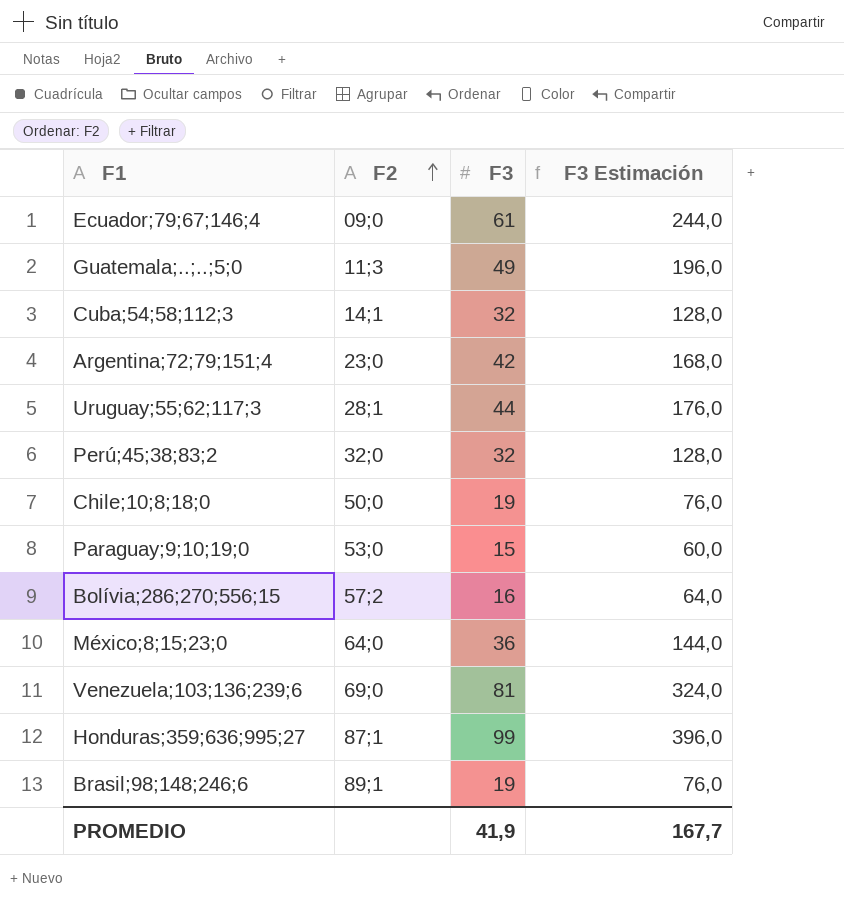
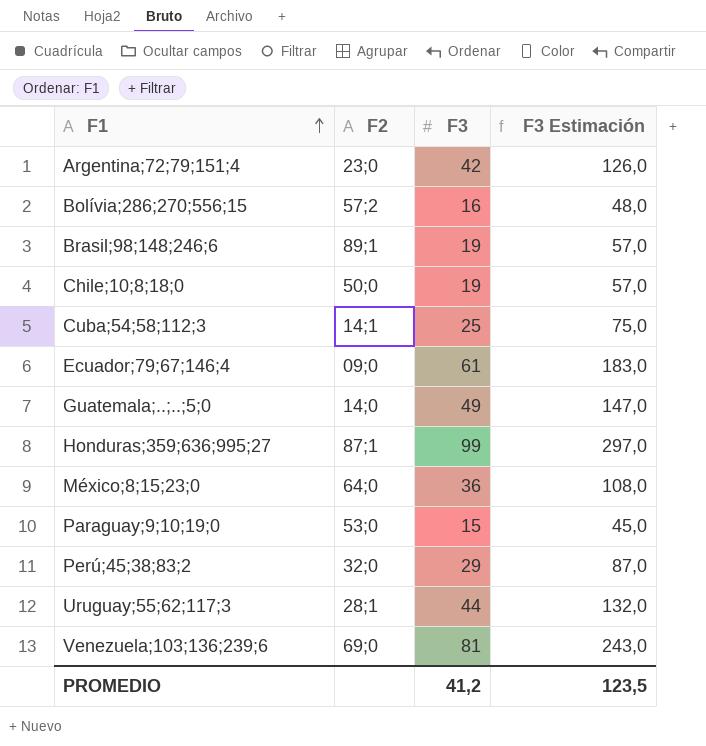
row order: F2 ascending -> F1 ascending
column F3 Estimación | formula: [F3] * 4 -> [F3] * 3
Cuba;54;58;112;3 | F3: 32 -> 25
Guatemala;..;..;5;0 | F2: 11;3 -> 14;0
Perú;45;38;83;2 | F3: 32 -> 29
PROMEDIO | F3: 41,9 -> 41,2
PROMEDIO | F3 Estimación: 167,7 -> 123,5

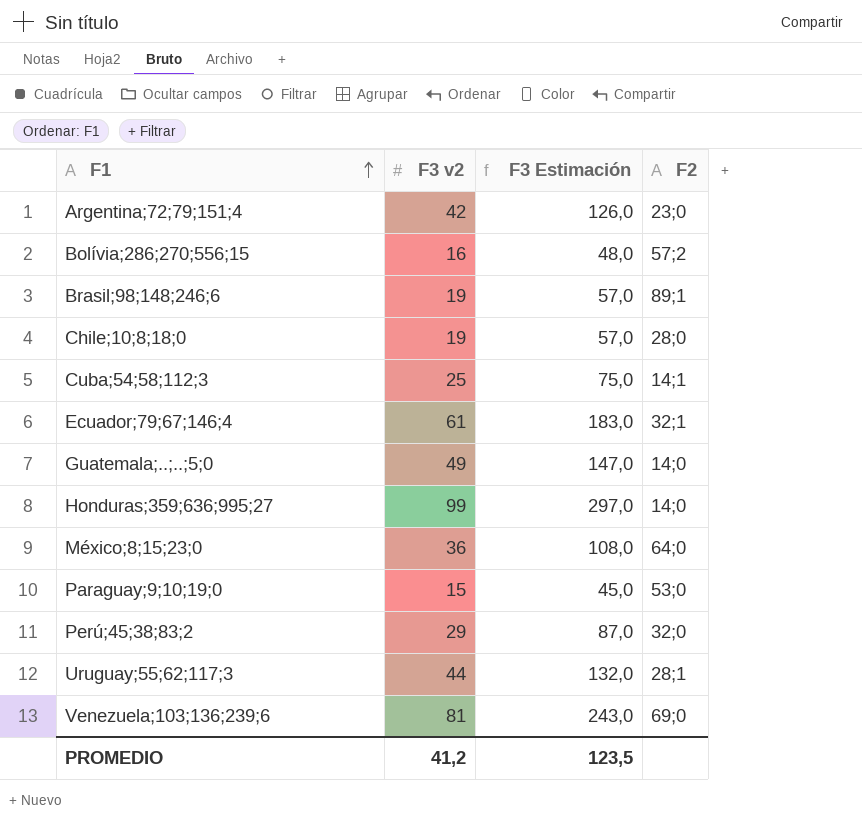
column name: F3 -> F3 v2
column F2 | position: 2 -> 4
Chile;10;8;18;0 | F2: 50;0 -> 28;0
Ecuador;79;67;146;4 | F2: 09;0 -> 32;1
Honduras;359;636;995;27 | F2: 87;1 -> 14;0

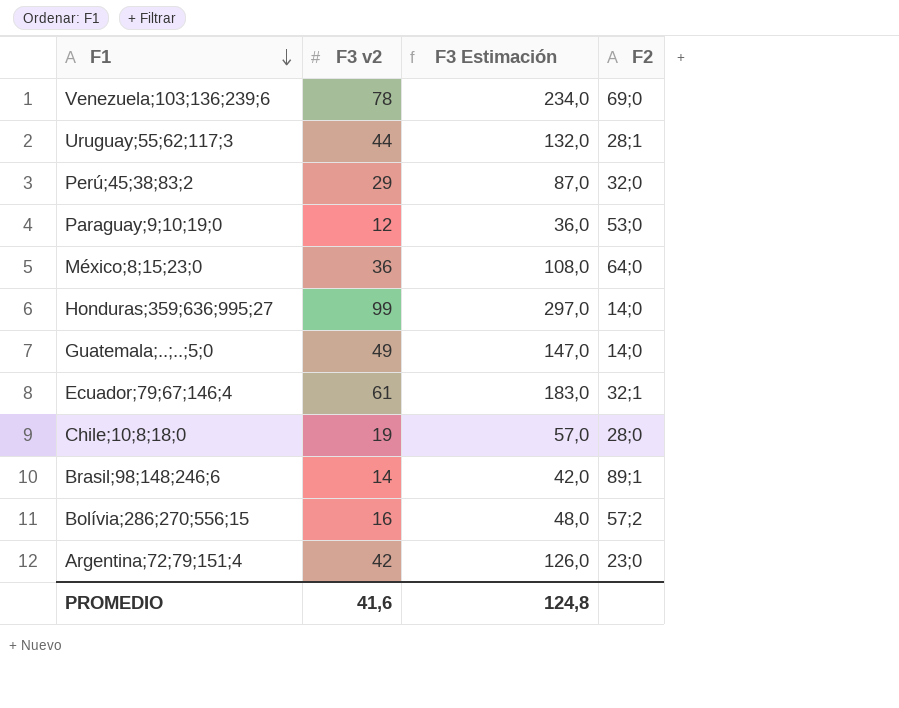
row order: F1 ascending -> F1 descending
row Cuba;54;58;112;3: 25 | 75,0 | 14;1 -> none
Venezuela;103;136;239;6 | F3 v2: 81 -> 78
Venezuela;103;136;239;6 | F3 Estimación: 243,0 -> 234,0
Paraguay;9;10;19;0 | F3 v2: 15 -> 12
Paraguay;9;10;19;0 | F3 Estimación: 45,0 -> 36,0
Brasil;98;148;246;6 | F3 v2: 19 -> 14
Brasil;98;148;246;6 | F3 Estimación: 57,0 -> 42,0
PROMEDIO | F3 v2: 41,2 -> 41,6
PROMEDIO | F3 Estimación: 123,5 -> 124,8

